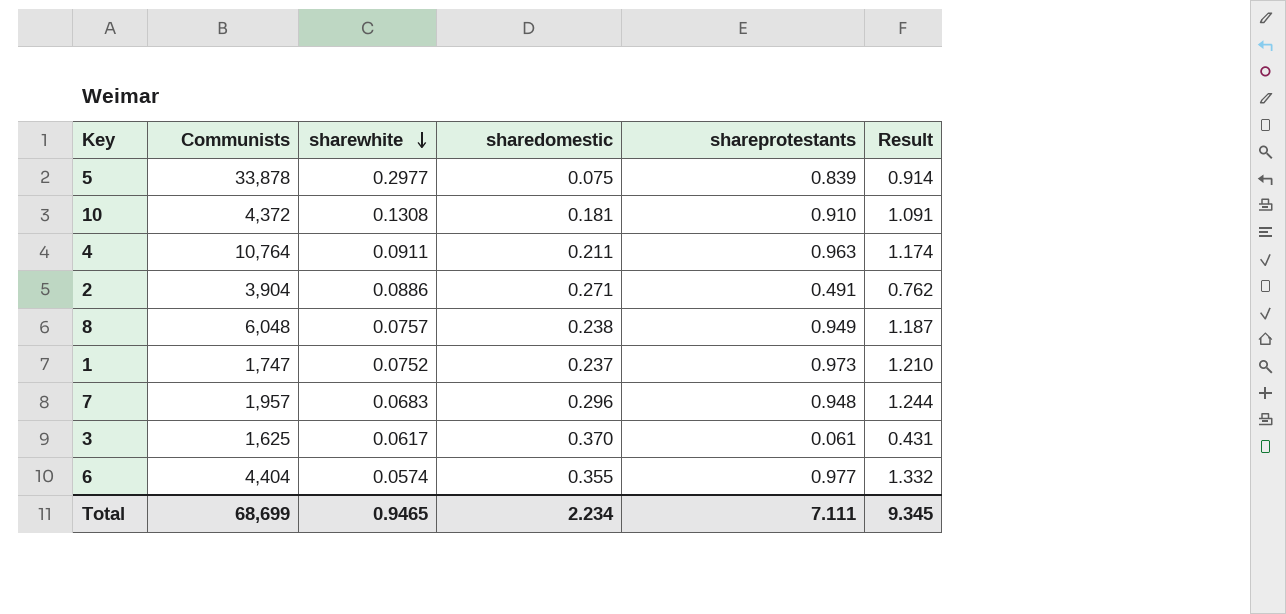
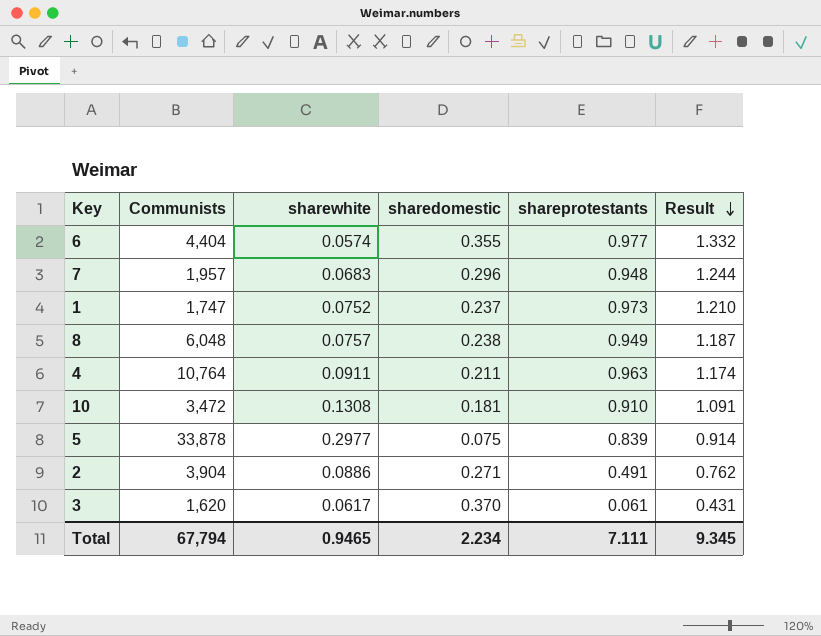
row order: sharewhite descending -> Result descending
10 | Communists: 4,372 -> 3,472
3 | Communists: 1,625 -> 1,620
Total | Communists: 68,699 -> 67,794

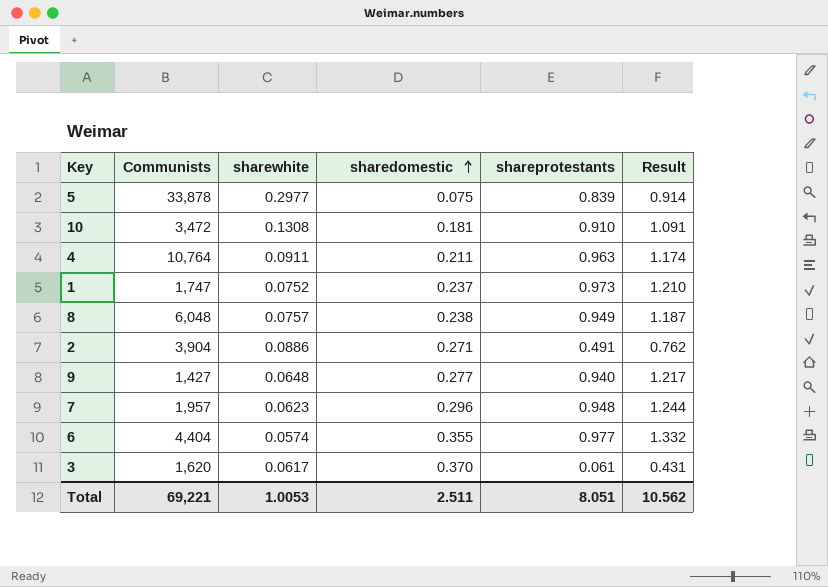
row order: Result descending -> sharedomestic ascending
row 9: none -> 1,427 | 0.0648 | 0.277 | 0.940 | 1.217
7 | sharewhite: 0.0683 -> 0.0623
Total | Communists: 67,794 -> 69,221
Total | sharewhite: 0.9465 -> 1.0053
Total | sharedomestic: 2.234 -> 2.511
Total | shareprotestants: 7.111 -> 8.051
Total | Result: 9.345 -> 10.562

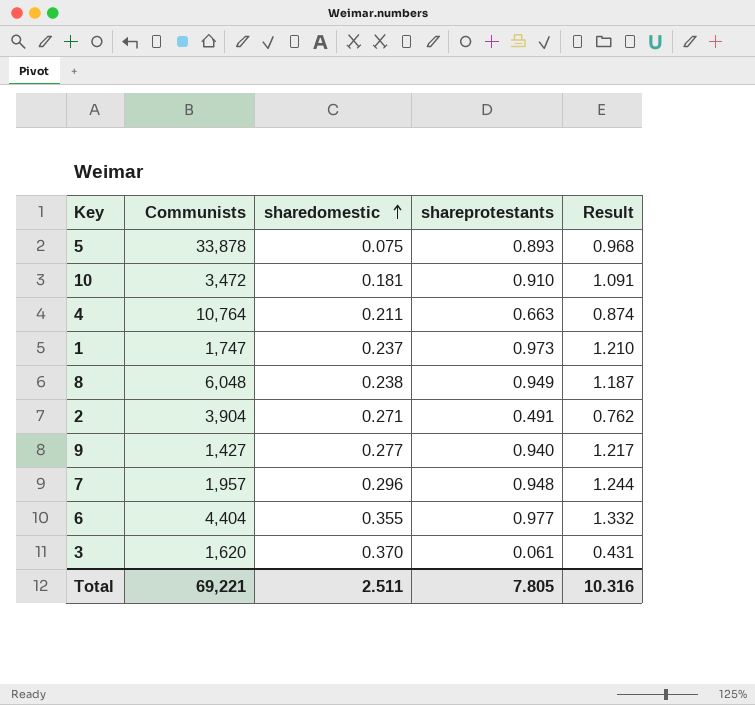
column sharewhite | position: 3 -> none
5 | shareprotestants: 0.839 -> 0.893
5 | Result: 0.914 -> 0.968
4 | shareprotestants: 0.963 -> 0.663
4 | Result: 1.174 -> 0.874
Total | shareprotestants: 8.051 -> 7.805
Total | Result: 10.562 -> 10.316

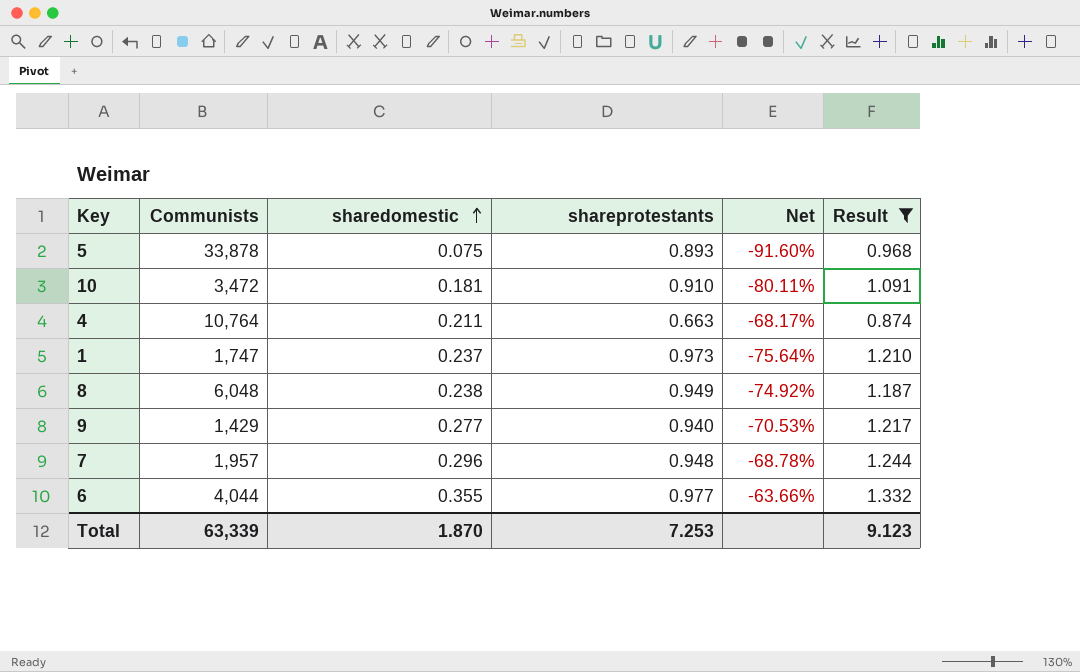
filter: none -> Result >= 0.874
column Net | formula: none -> ([sharedomestic] - [shareprotestants]) / [shareprotestants]
9 | Communists: 1,427 -> 1,429
6 | Communists: 4,404 -> 4,044
Total | Communists: 69,221 -> 63,339
Total | sharedomestic: 2.511 -> 1.870
Total | shareprotestants: 7.805 -> 7.253
Total | Result: 10.316 -> 9.123

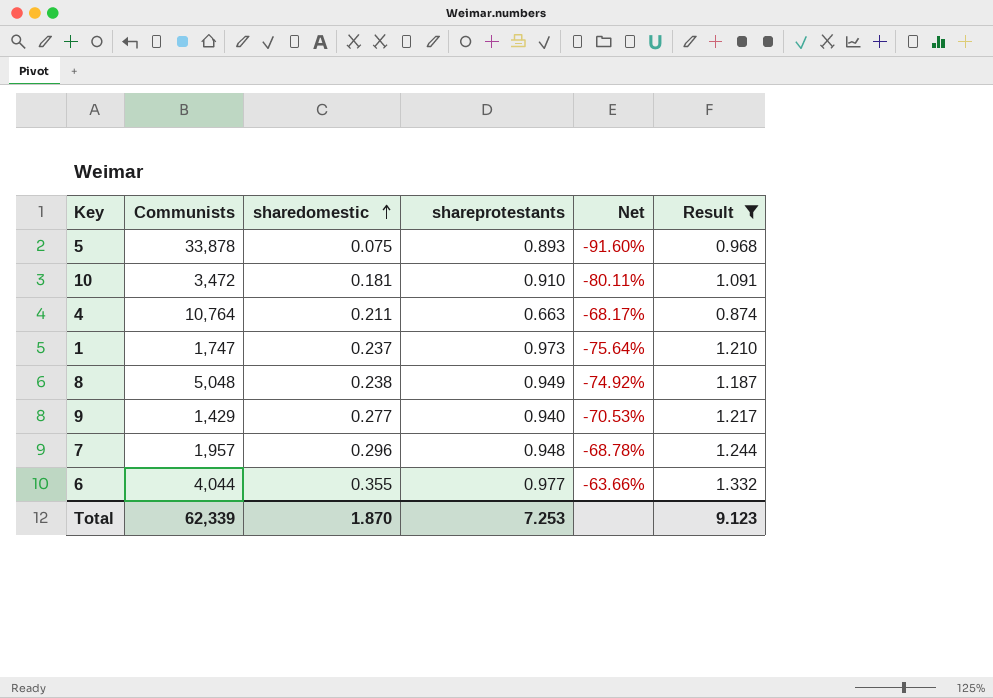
8 | Communists: 6,048 -> 5,048
Total | Communists: 63,339 -> 62,339

